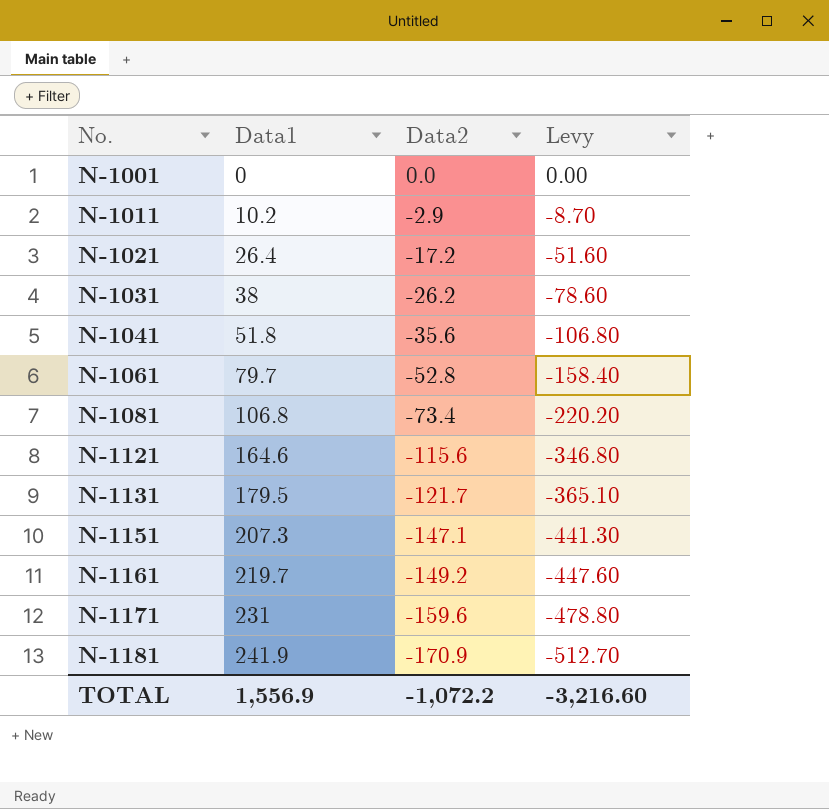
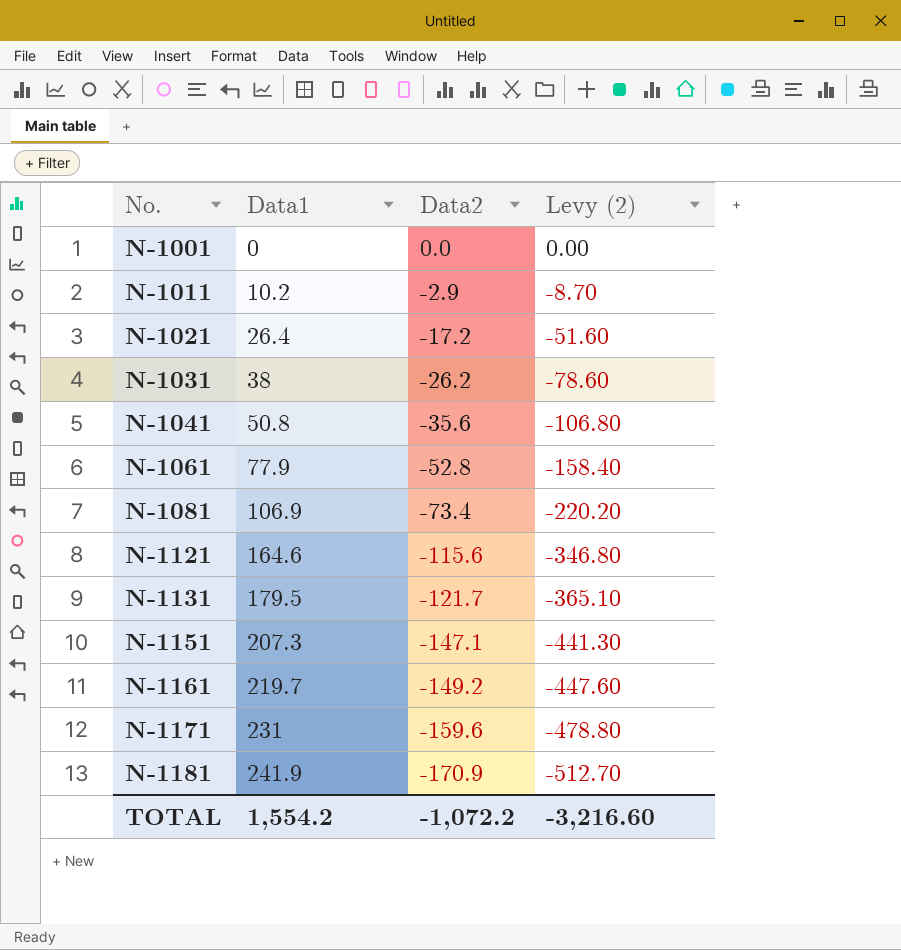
column name: Levy -> Levy (2)
N-1041 | Data1: 51.8 -> 50.8
N-1061 | Data1: 79.7 -> 77.9
N-1081 | Data1: 106.8 -> 106.9
TOTAL | Data1: 1,556.9 -> 1,554.2

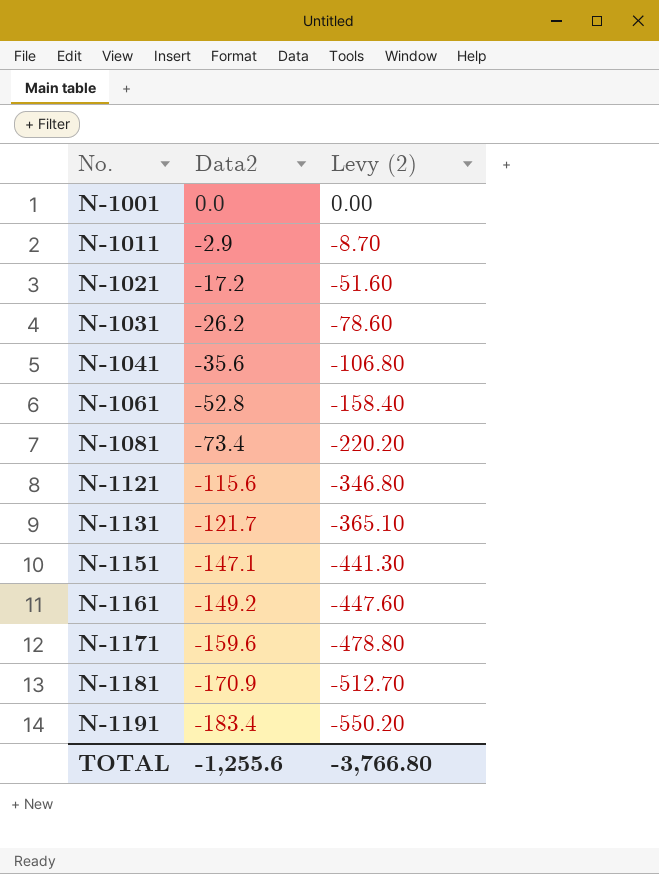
column Data1 | position: 2 -> none
row N-1191: none -> -183.4 | -550.20
TOTAL | Data2: -1,072.2 -> -1,255.6
TOTAL | Levy (2): -3,216.60 -> -3,766.80

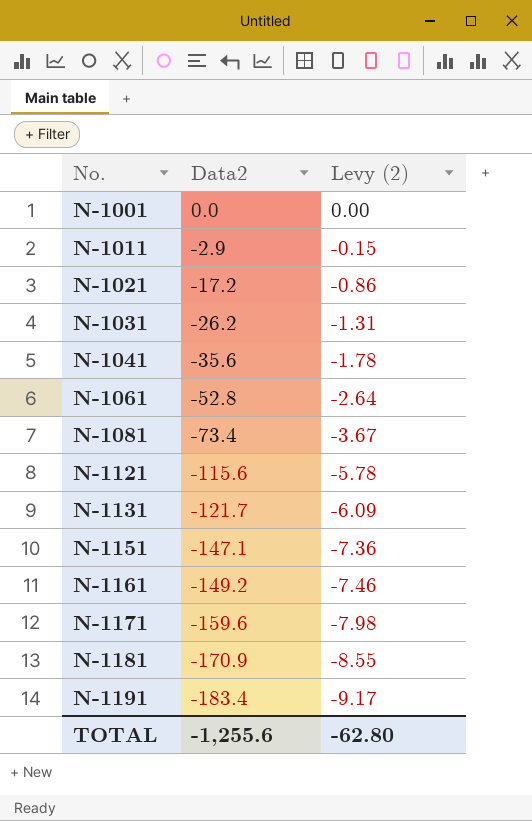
column Levy (2) | formula: [Data2] * 3 -> [Data2] * 0.05
TOTAL | Levy (2): -3,766.80 -> -62.80

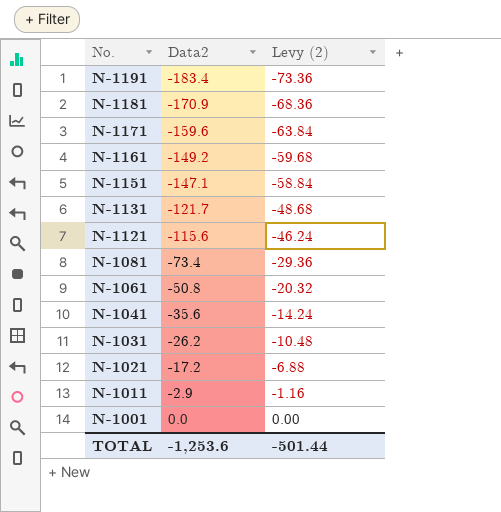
row order: No. ascending -> No. descending
column Levy (2) | formula: [Data2] * 0.05 -> [Data2] * 0.4
N-1061 | Data2: -52.8 -> -50.8
TOTAL | Data2: -1,255.6 -> -1,253.6
TOTAL | Levy (2): -62.80 -> -501.44

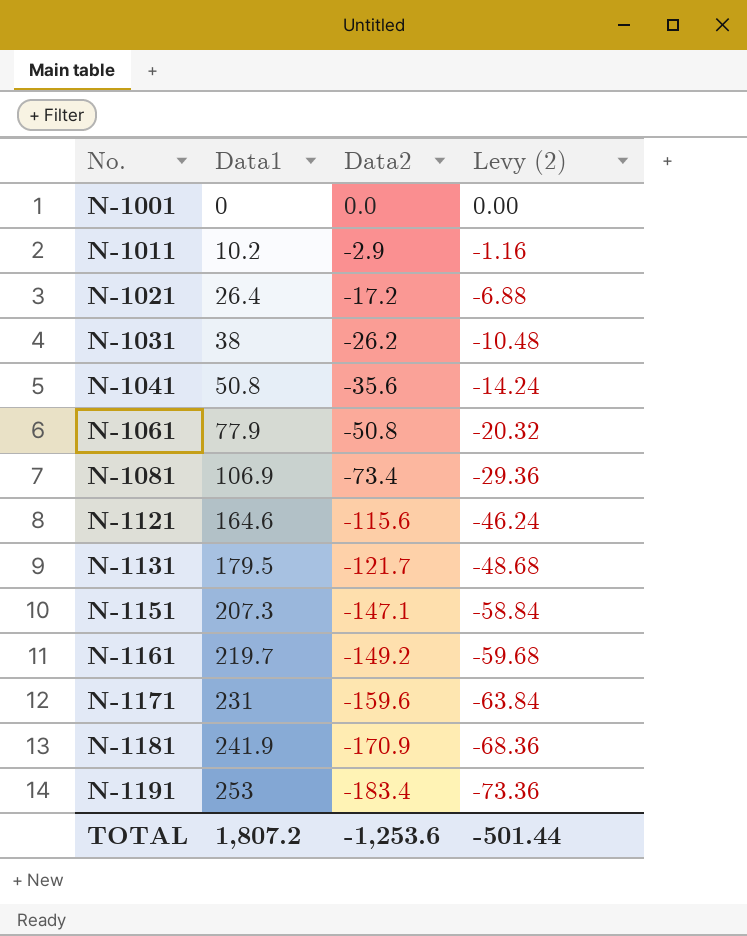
row order: No. descending -> No. ascending
column Data1 | position: none -> 2

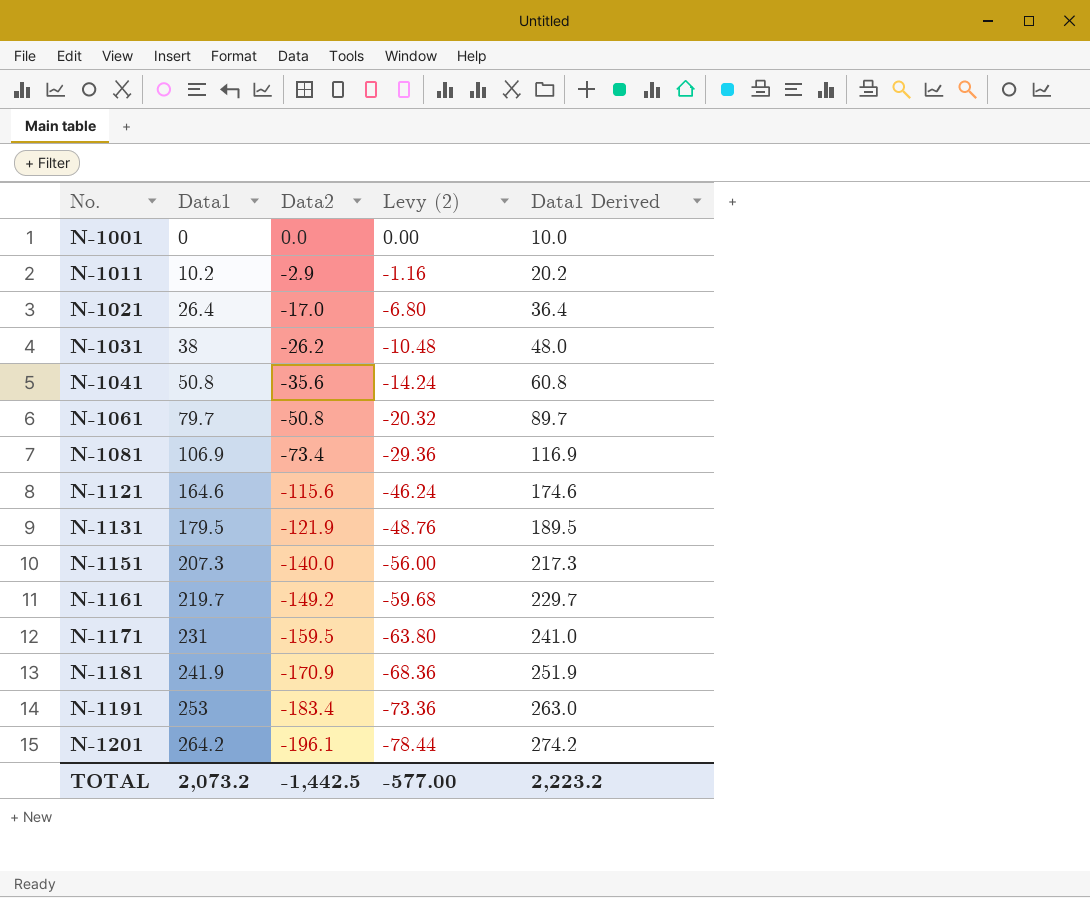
column Data1 Derived | formula: none -> [Data1] + 10
N-1021 | Data2: -17.2 -> -17.0
N-1021 | Levy (2): -6.88 -> -6.80
N-1061 | Data1: 77.9 -> 79.7
N-1131 | Data2: -121.7 -> -121.9
N-1131 | Levy (2): -48.68 -> -48.76
N-1151 | Data2: -147.1 -> -140.0
N-1151 | Levy (2): -58.84 -> -56.00
N-1171 | Data2: -159.6 -> -159.5
N-1171 | Levy (2): -63.84 -> -63.80
row N-1201: none -> 264.2 | -196.1 | -78.44 | 274.2
TOTAL | Data1: 1,807.2 -> 2,073.2
TOTAL | Data2: -1,253.6 -> -1,442.5
TOTAL | Levy (2): -501.44 -> -577.00

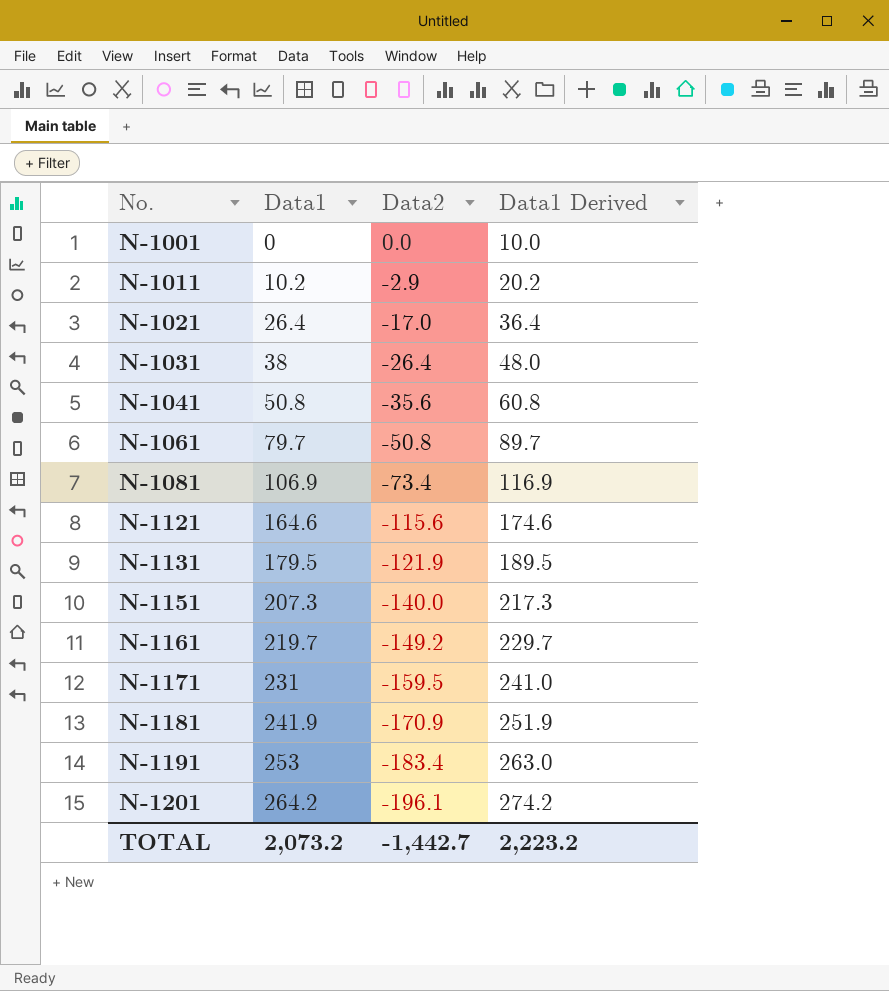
column Levy (2) | formula: [Data2] * 0.4 -> none
N-1031 | Data2: -26.2 -> -26.4
TOTAL | Data2: -1,442.5 -> -1,442.7

